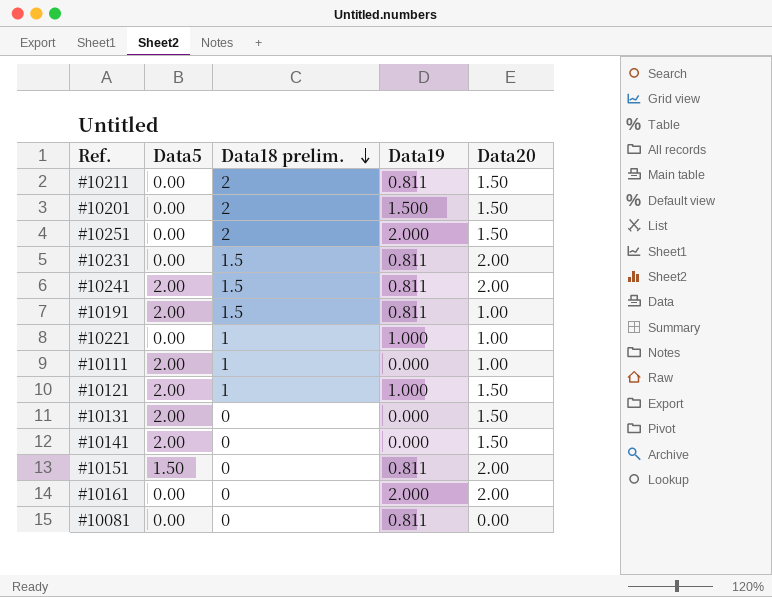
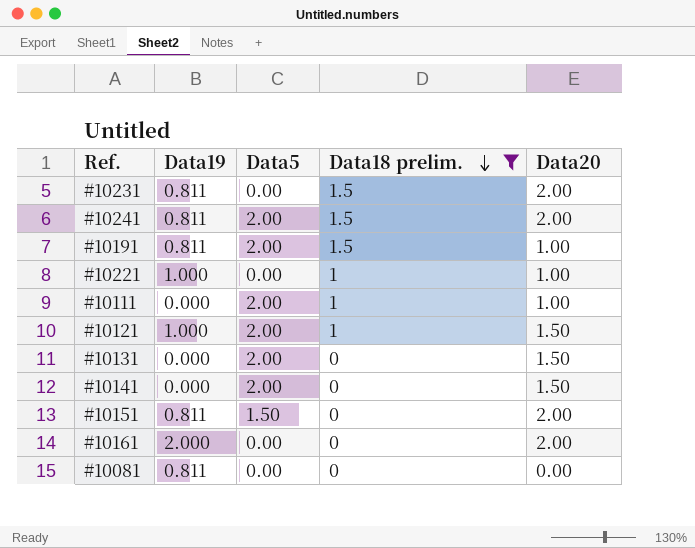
filter: none -> Data18 prelim. != 2
column Data19 | position: 4 -> 2

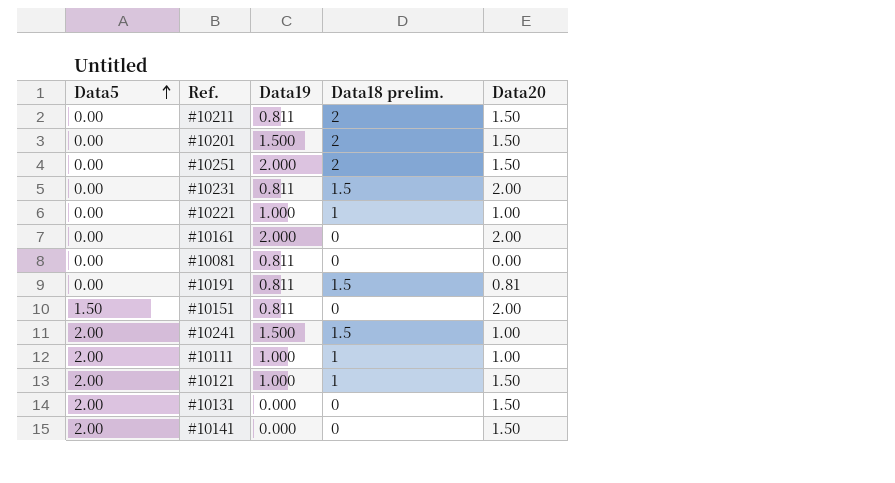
filter: Data18 prelim. != 2 -> none
row order: Data18 prelim. descending -> Data5 ascending
column Data5 | position: 3 -> 1
#10191 | Data5: 2.00 -> 0.00
#10191 | Data20: 1.00 -> 0.81
#10241 | Data19: 0.811 -> 1.500
#10241 | Data20: 2.00 -> 1.00
#10111 | Data19: 0.000 -> 1.000

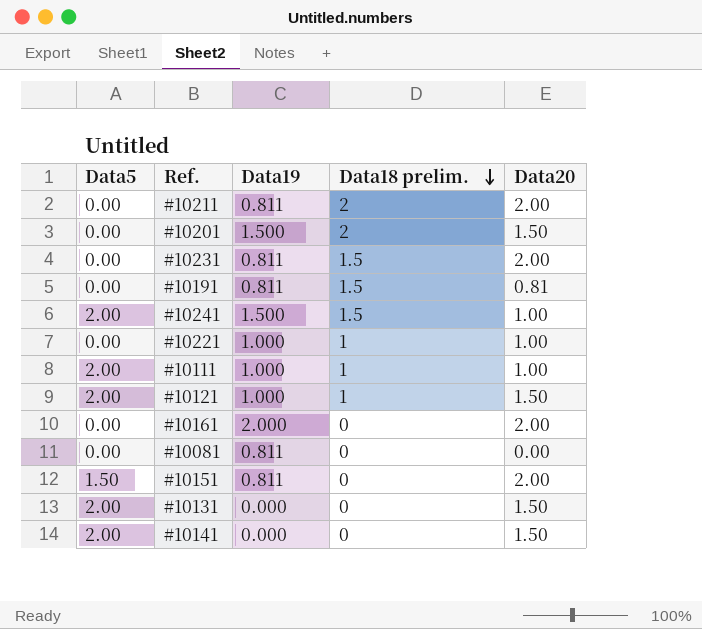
row order: Data5 ascending -> Data18 prelim. descending
row #10251: 0.00 | 2.000 | 2 | 1.50 -> none
#10211 | Data20: 1.50 -> 2.00

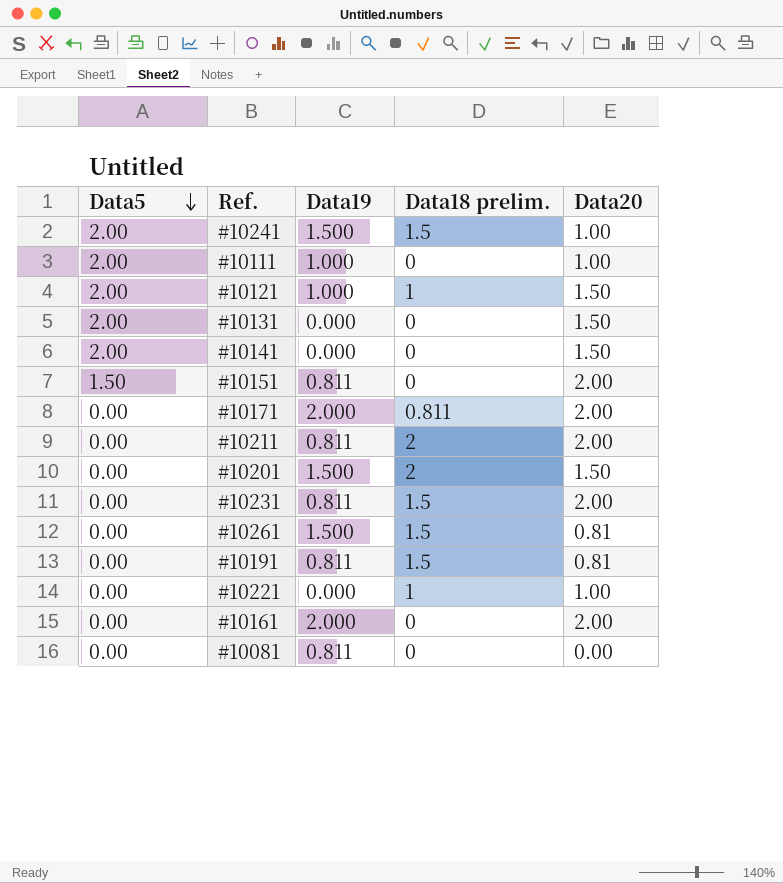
row order: Data18 prelim. descending -> Data5 descending
#10111 | Data18 prelim.: 1 -> 0
row #10171: none -> 0.00 | 2.000 | 0.811 | 2.00
row #10261: none -> 0.00 | 1.500 | 1.5 | 0.81
#10221 | Data19: 1.000 -> 0.000

